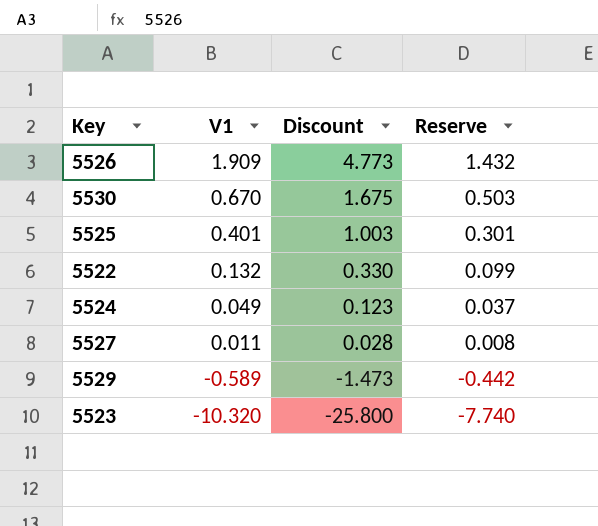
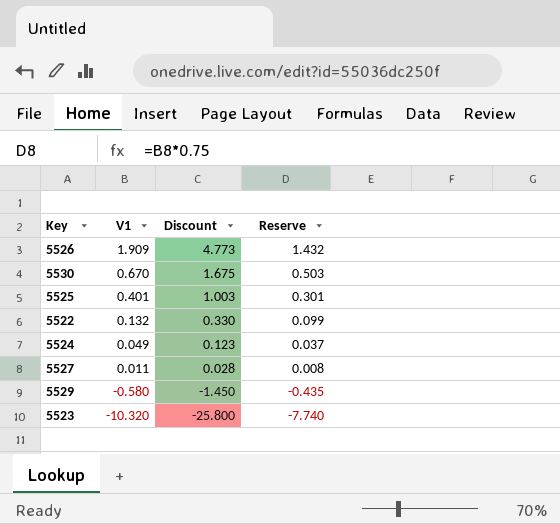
5529 | V1: -0.589 -> -0.580
5529 | Discount: -1.473 -> -1.450
5529 | Reserve: -0.442 -> -0.435

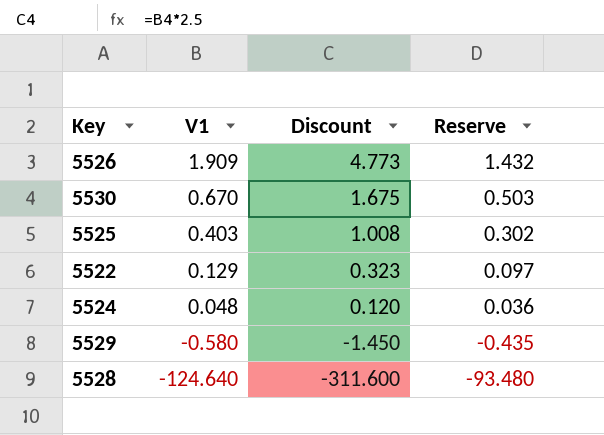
row 5527: 0.011 | 0.028 | 0.008 -> none
row 5523: -10.320 | -25.800 | -7.740 -> none
5525 | V1: 0.401 -> 0.403
5525 | Discount: 1.003 -> 1.008
5525 | Reserve: 0.301 -> 0.302
5522 | V1: 0.132 -> 0.129
5522 | Discount: 0.330 -> 0.323
5522 | Reserve: 0.099 -> 0.097
5524 | V1: 0.049 -> 0.048
5524 | Discount: 0.123 -> 0.120
5524 | Reserve: 0.037 -> 0.036
row 5528: none -> -124.640 | -311.600 | -93.480

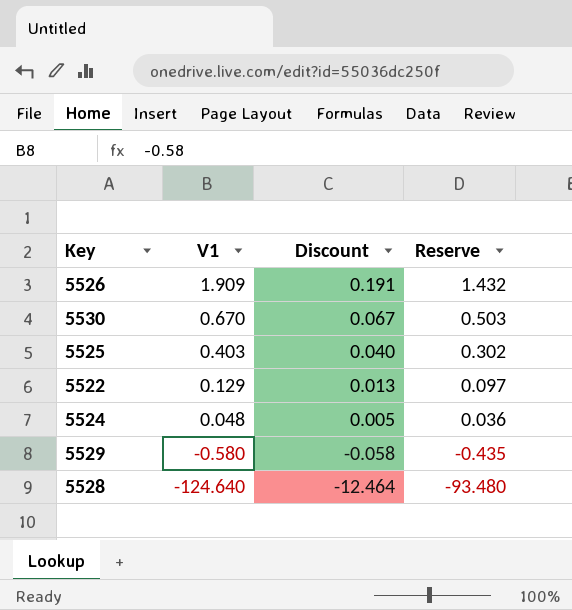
column Discount | formula: [V1] * 2.5 -> [V1] * 0.1

